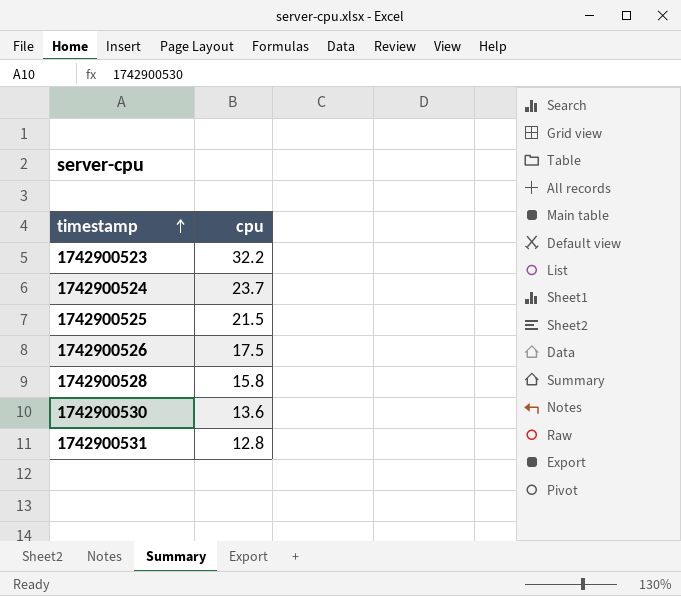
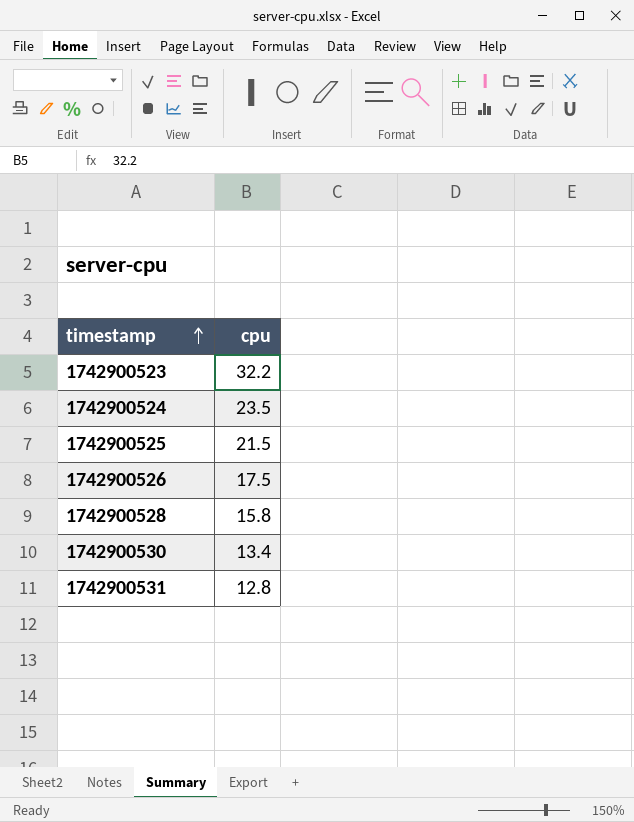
1742900524 | cpu: 23.7 -> 23.5
1742900530 | cpu: 13.6 -> 13.4

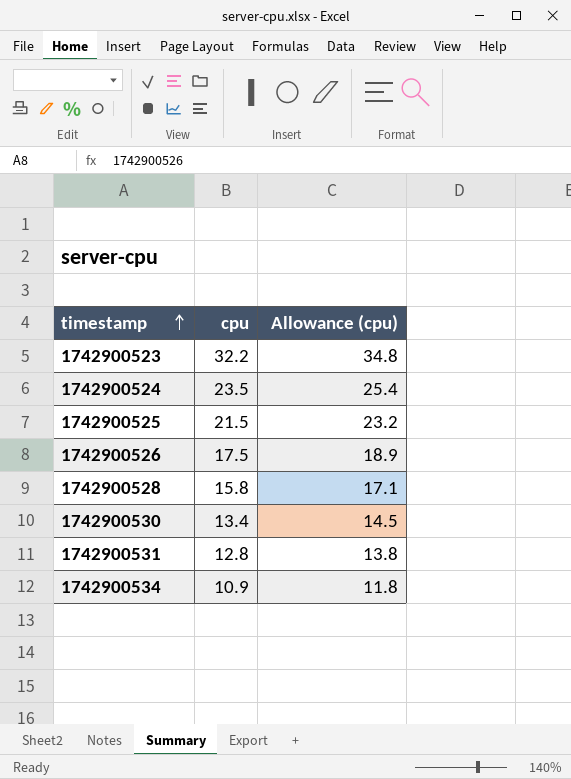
column Allowance (cpu) | formula: none -> [cpu] * 1.08
row 1742900534: none -> 10.9 | 11.8

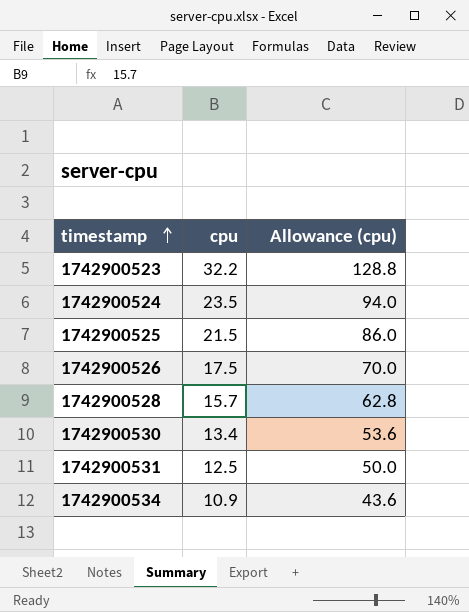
column Allowance (cpu) | formula: [cpu] * 1.08 -> [cpu] * 4
1742900528 | cpu: 15.8 -> 15.7
1742900531 | cpu: 12.8 -> 12.5

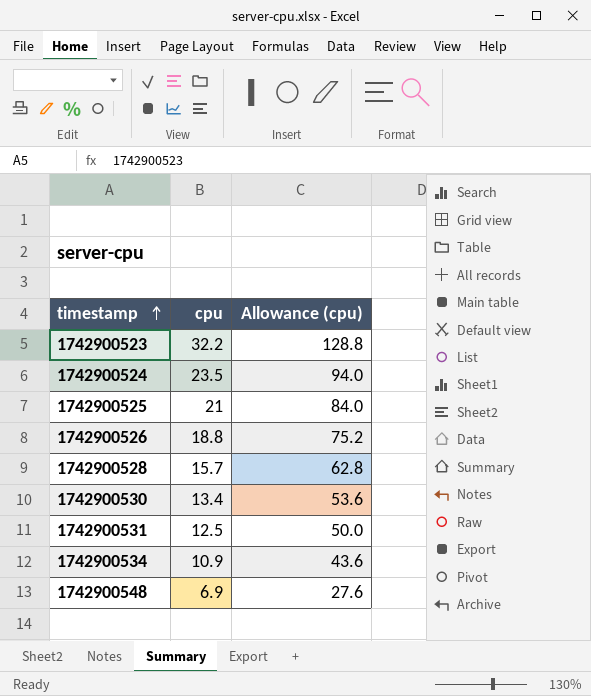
1742900525 | cpu: 21.5 -> 21
1742900525 | Allowance (cpu): 86.0 -> 84.0
1742900526 | cpu: 17.5 -> 18.8
1742900526 | Allowance (cpu): 70.0 -> 75.2
row 1742900548: none -> 6.9 | 27.6

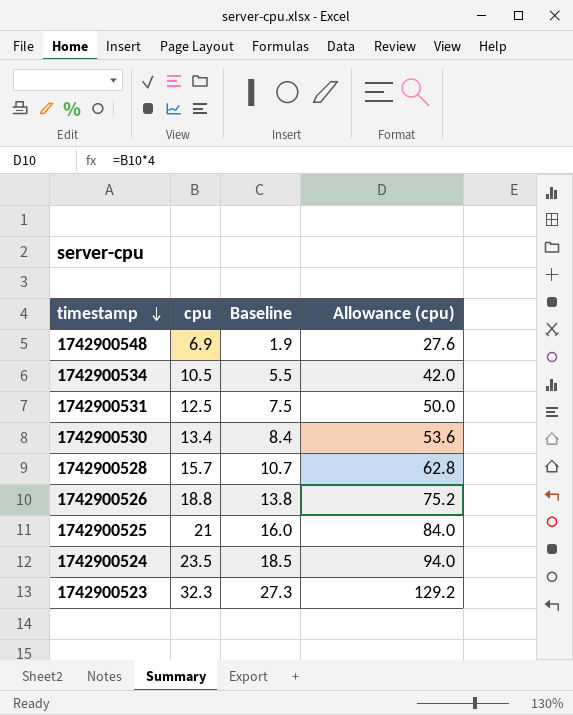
row order: timestamp ascending -> timestamp descending
column Baseline | formula: none -> [cpu] - 5
1742900534 | cpu: 10.9 -> 10.5
1742900534 | Allowance (cpu): 43.6 -> 42.0
1742900523 | cpu: 32.2 -> 32.3
1742900523 | Allowance (cpu): 128.8 -> 129.2

